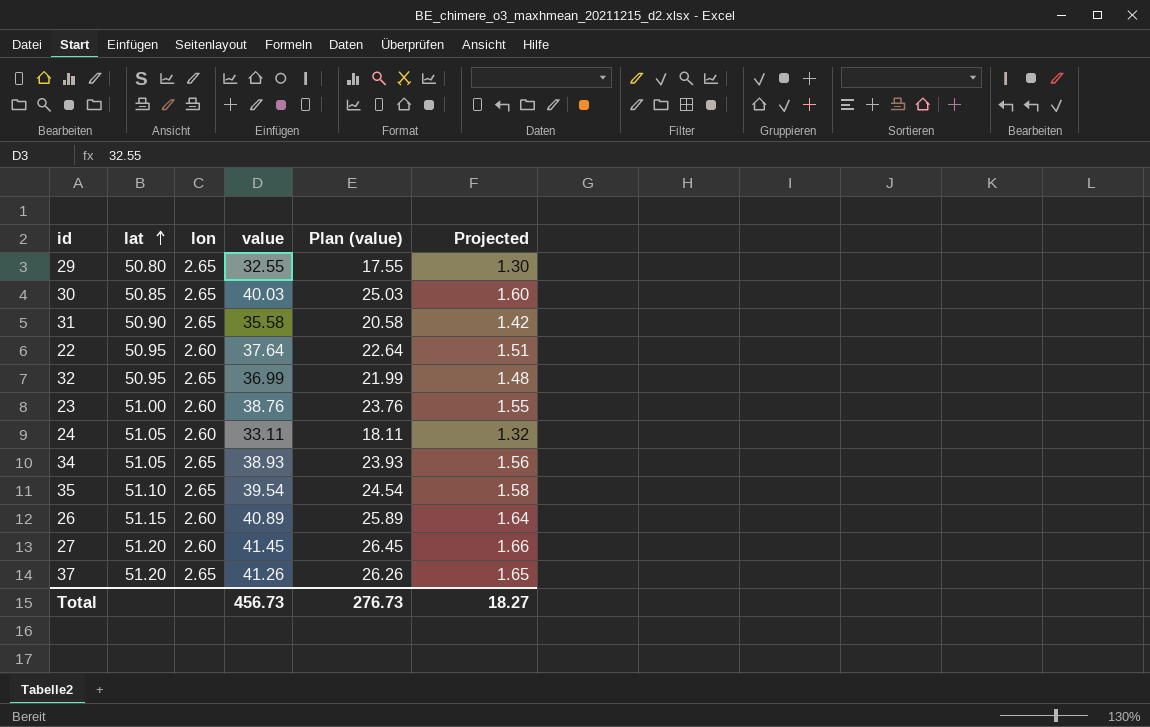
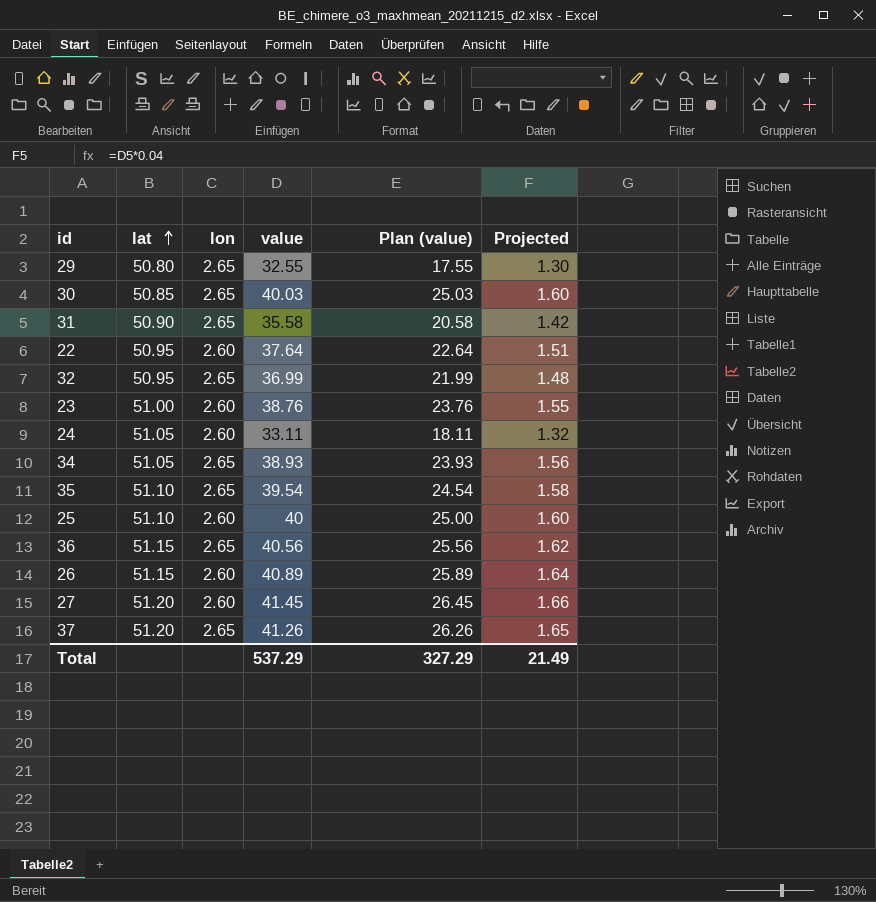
row 25: none -> 51.10 | 2.60 | 40 | 25.00 | 1.60
row 36: none -> 51.15 | 2.65 | 40.56 | 25.56 | 1.62
Total | value: 456.73 -> 537.29
Total | Plan (value): 276.73 -> 327.29
Total | Projected: 18.27 -> 21.49

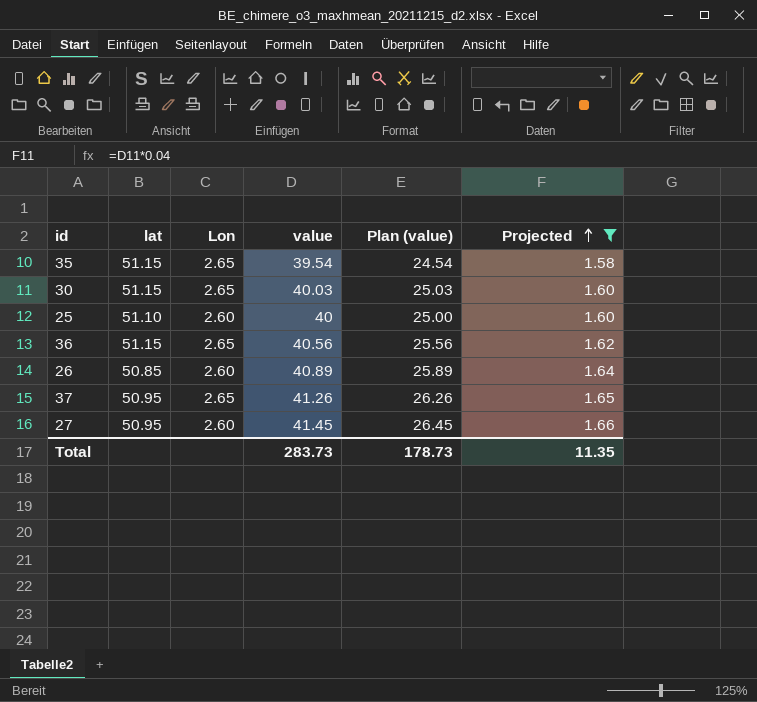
filter: none -> Projected >= 1.58
row order: lat ascending -> Projected ascending
column name: lon -> Lon
35 | lat: 51.10 -> 51.15
30 | lat: 50.85 -> 51.15
26 | lat: 51.15 -> 50.85
37 | lat: 51.20 -> 50.95
27 | lat: 51.20 -> 50.95
Total | value: 537.29 -> 283.73
Total | Plan (value): 327.29 -> 178.73
Total | Projected: 21.49 -> 11.35

